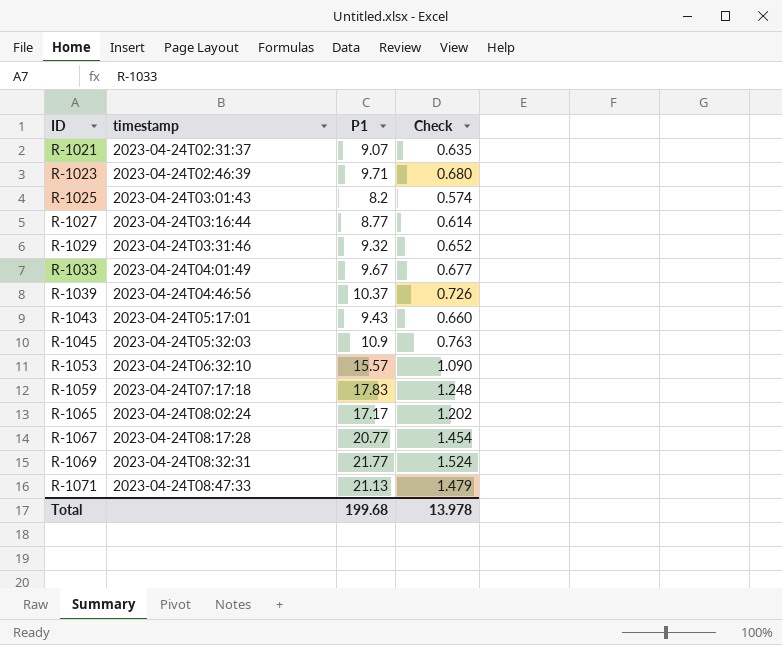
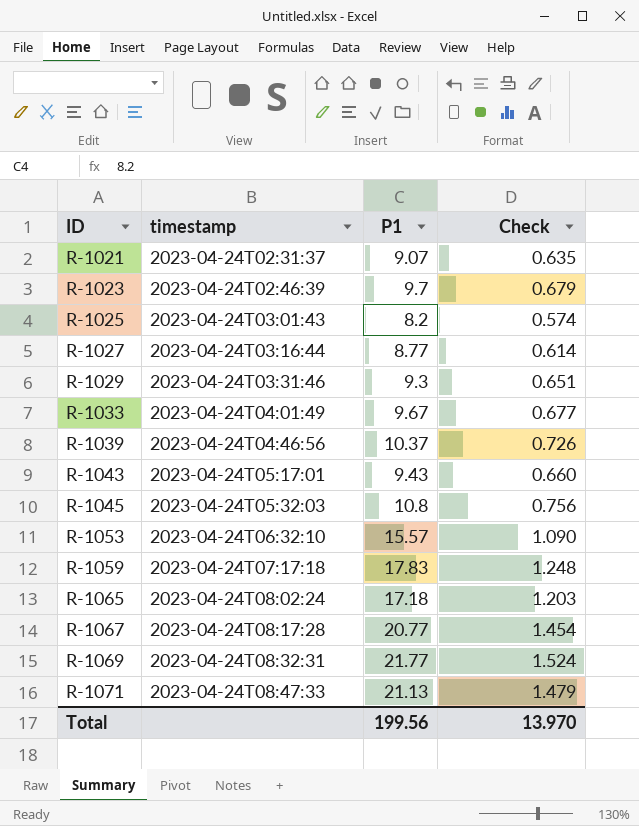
R-1023 | P1: 9.71 -> 9.7
R-1023 | Check: 0.680 -> 0.679
R-1029 | P1: 9.32 -> 9.3
R-1029 | Check: 0.652 -> 0.651
R-1045 | P1: 10.9 -> 10.8
R-1045 | Check: 0.763 -> 0.756
R-1065 | P1: 17.17 -> 17.18
R-1065 | Check: 1.202 -> 1.203
Total | P1: 199.68 -> 199.56
Total | Check: 13.978 -> 13.970

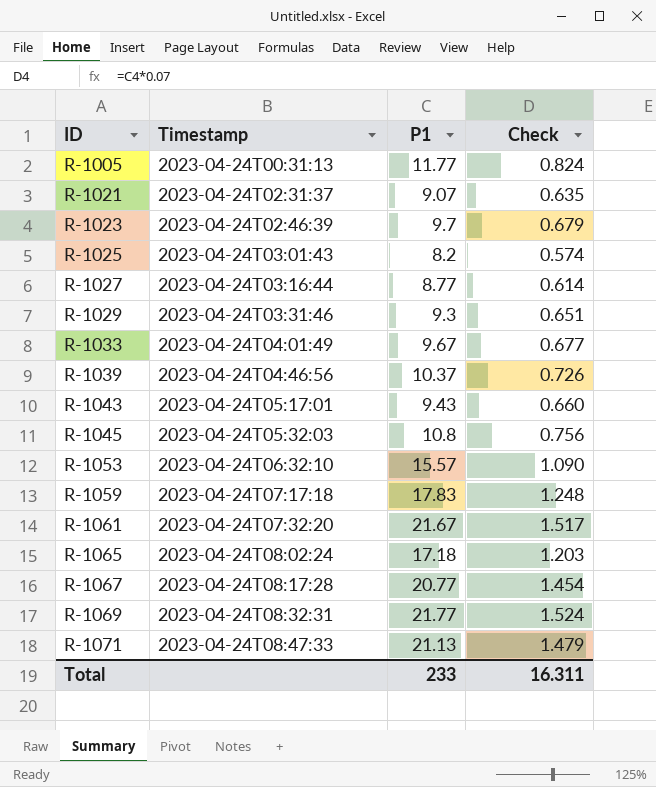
column name: timestamp -> Timestamp
row R-1005: none -> 2023-04-24T00:31:13 | 11.77 | 0.824
row R-1061: none -> 2023-04-24T07:32:20 | 21.67 | 1.517
Total | P1: 199.56 -> 233
Total | Check: 13.970 -> 16.311

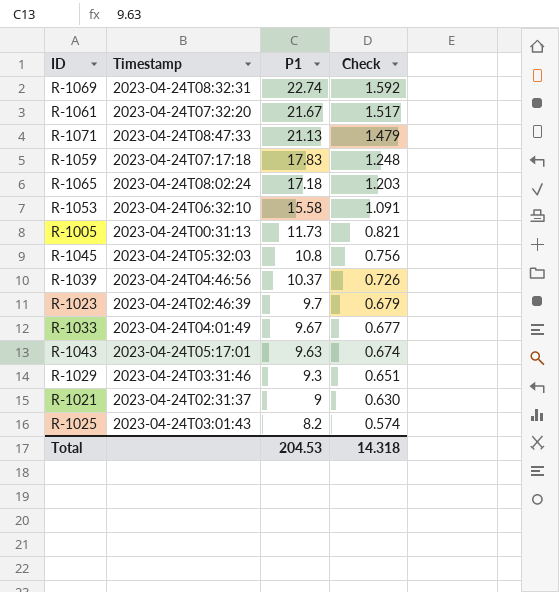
row order: ID ascending -> P1 descending
row R-1027: 2023-04-24T03:16:44 | 8.77 | 0.614 -> none
row R-1067: 2023-04-24T08:17:28 | 20.77 | 1.454 -> none
R-1069 | P1: 21.77 -> 22.74
R-1069 | Check: 1.524 -> 1.592
R-1053 | P1: 15.57 -> 15.58
R-1053 | Check: 1.090 -> 1.091
R-1005 | P1: 11.77 -> 11.73
R-1005 | Check: 0.824 -> 0.821
R-1043 | P1: 9.43 -> 9.63
R-1043 | Check: 0.660 -> 0.674
R-1021 | P1: 9.07 -> 9
R-1021 | Check: 0.635 -> 0.630
Total | P1: 233 -> 204.53
Total | Check: 16.311 -> 14.318

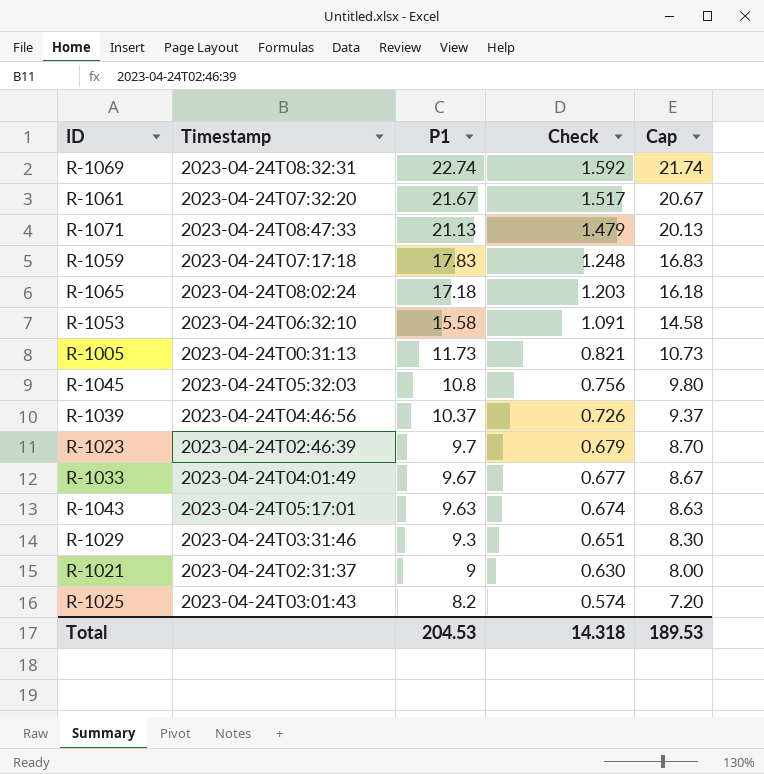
column Cap | formula: none -> [P1] - 1

